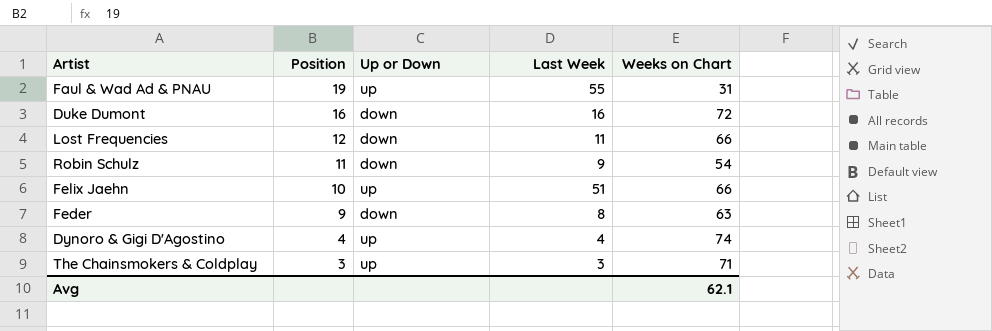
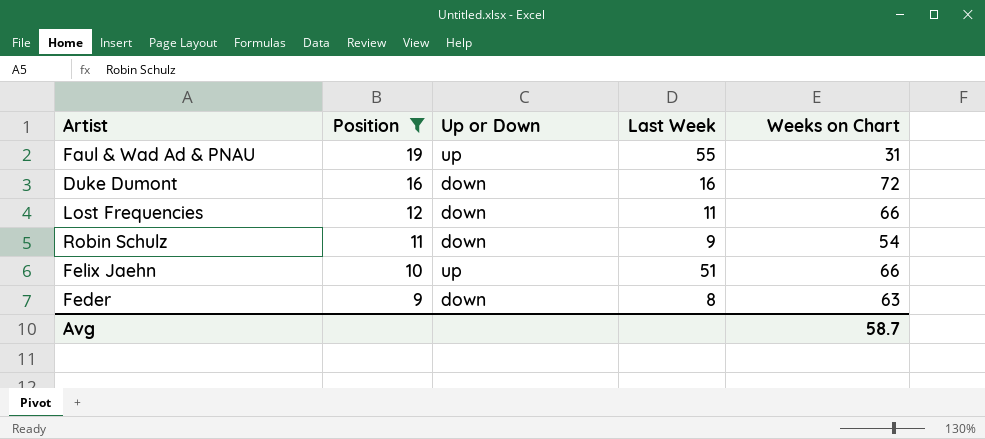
filter: none -> Position >= 9
Avg | Weeks on Chart: 62.1 -> 58.7

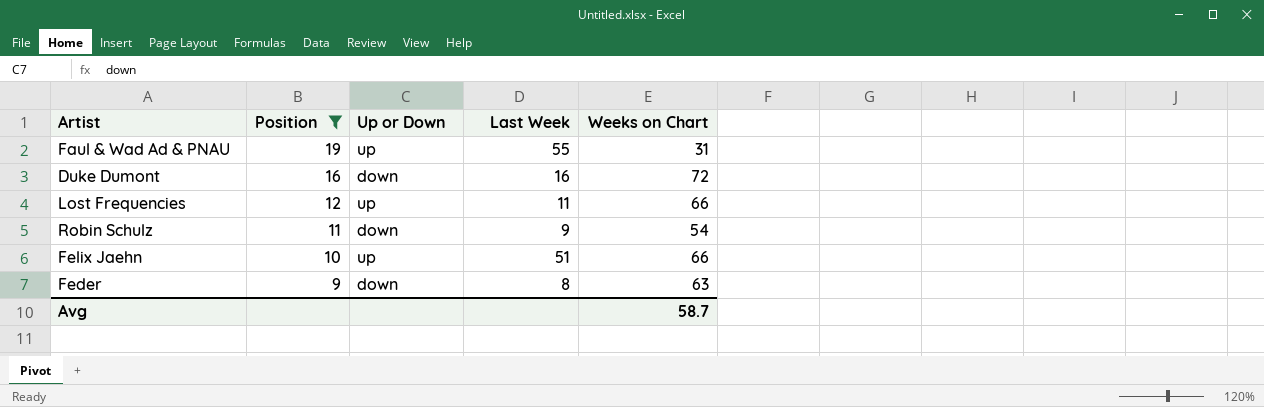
Lost Frequencies | Up or Down: down -> up

